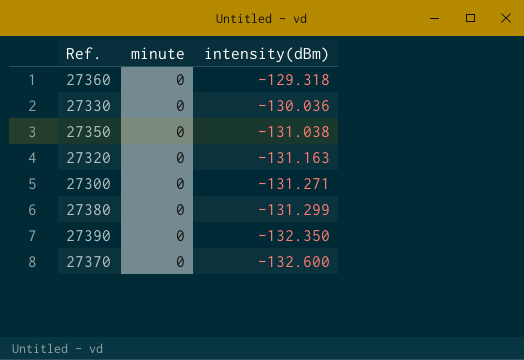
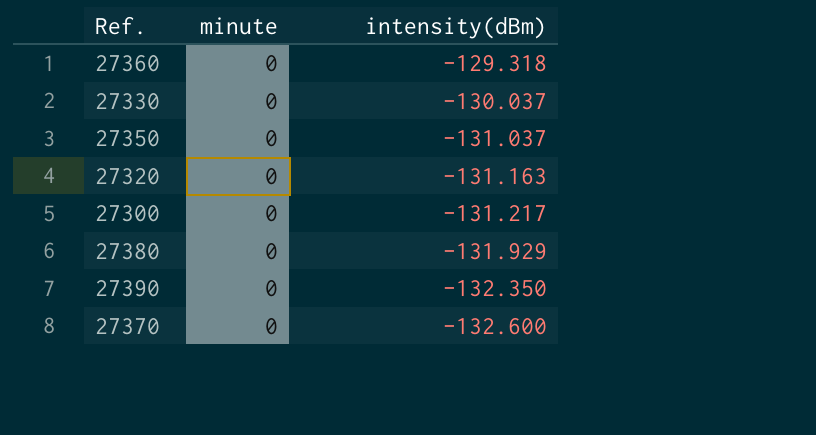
27330 | intensity(dBm): -130.036 -> -130.037
27350 | intensity(dBm): -131.038 -> -131.037
27300 | intensity(dBm): -131.271 -> -131.217
27380 | intensity(dBm): -131.299 -> -131.929

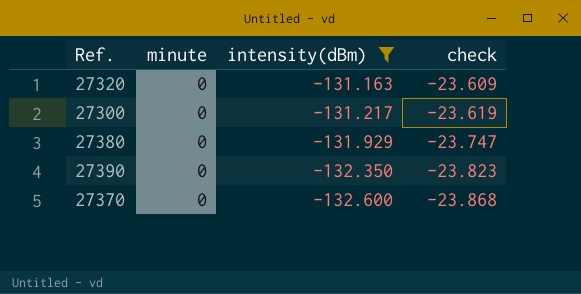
filter: none -> intensity(dBm) <= -131.163
column check | formula: none -> [intensity(dBm)] * 0.18

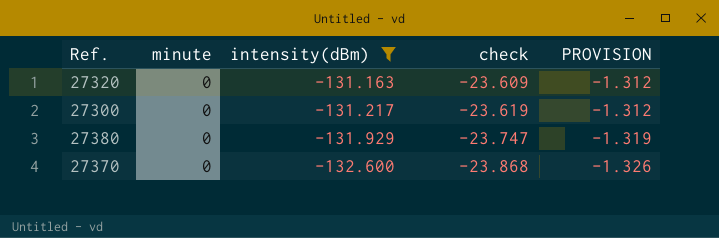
column PROVISION | formula: none -> [intensity(dBm)] * 0.01
row 27390: 0 | -132.350 | -23.823 -> none

